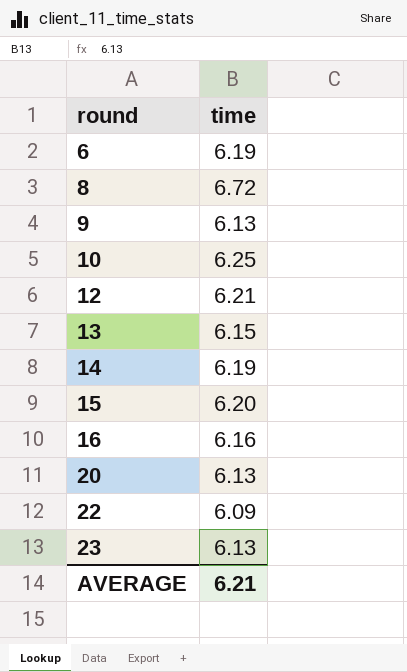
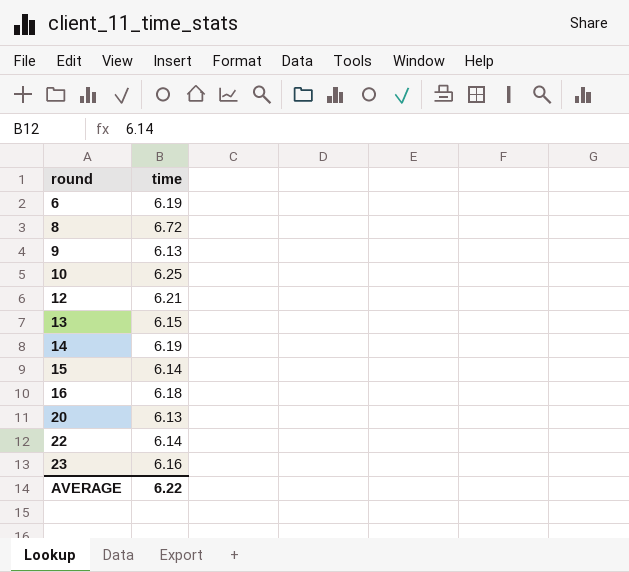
15 | time: 6.20 -> 6.14
16 | time: 6.16 -> 6.18
22 | time: 6.09 -> 6.14
23 | time: 6.13 -> 6.16
AVERAGE | time: 6.21 -> 6.22

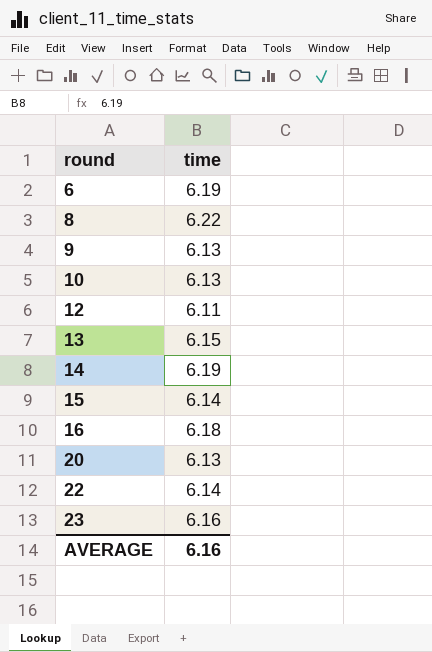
8 | time: 6.72 -> 6.22
10 | time: 6.25 -> 6.13
12 | time: 6.21 -> 6.11
AVERAGE | time: 6.22 -> 6.16

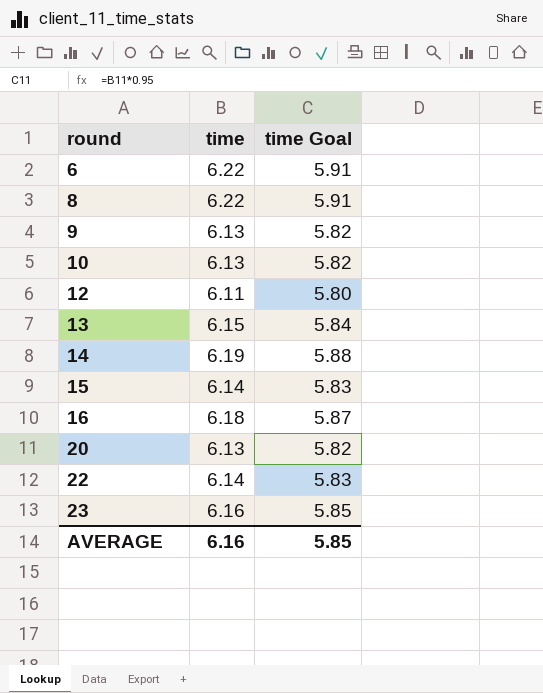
column time Goal | formula: none -> [time] * 0.95
6 | time: 6.19 -> 6.22

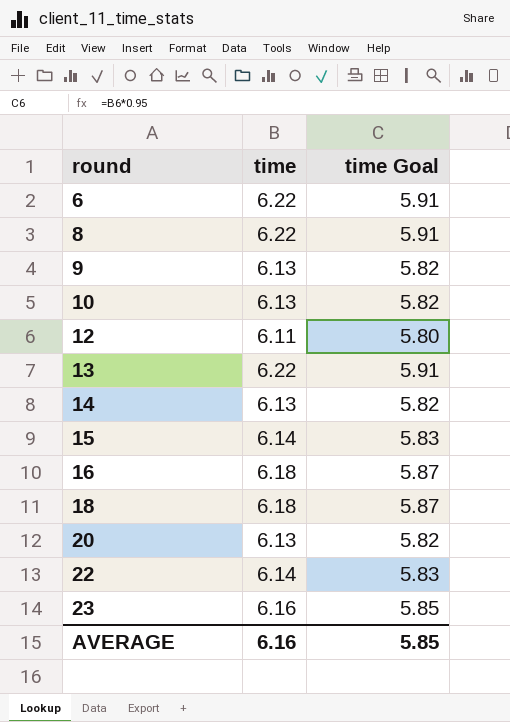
13 | time: 6.15 -> 6.22
13 | time Goal: 5.84 -> 5.91
14 | time: 6.19 -> 6.13
14 | time Goal: 5.88 -> 5.82
row 18: none -> 6.18 | 5.87

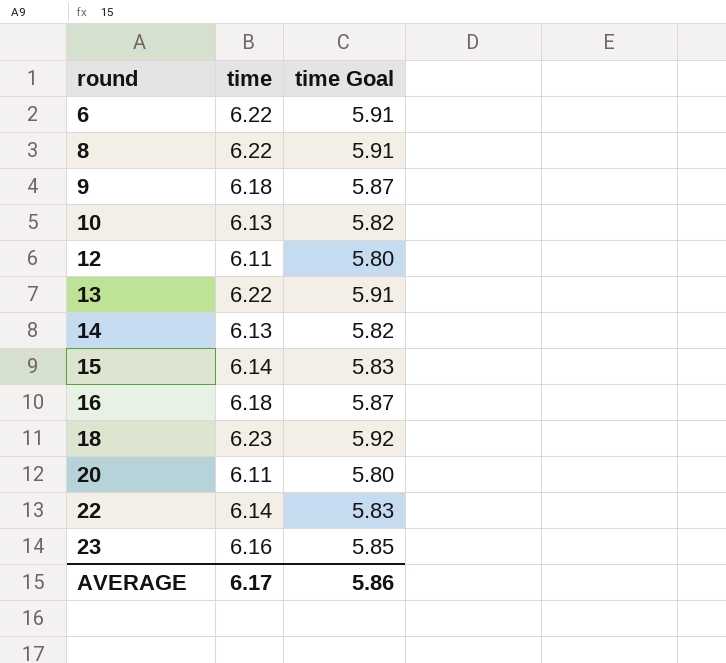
9 | time: 6.13 -> 6.18
9 | time Goal: 5.82 -> 5.87
18 | time: 6.18 -> 6.23
18 | time Goal: 5.87 -> 5.92
20 | time: 6.13 -> 6.11
20 | time Goal: 5.82 -> 5.80
AVERAGE | time: 6.16 -> 6.17
AVERAGE | time Goal: 5.85 -> 5.86

